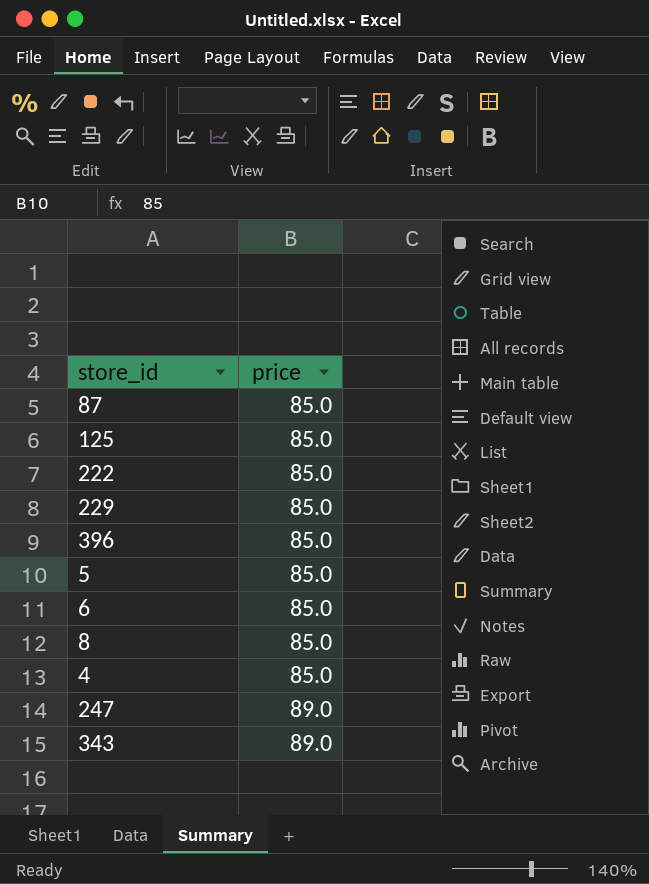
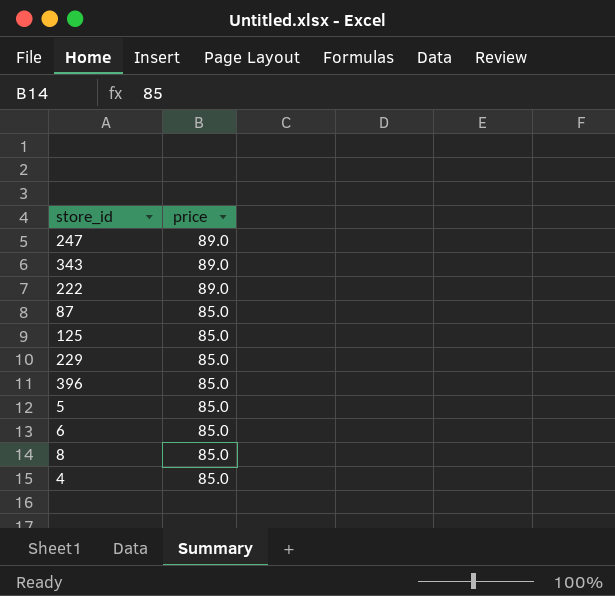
row order: price ascending -> price descending
222 | price: 85.0 -> 89.0

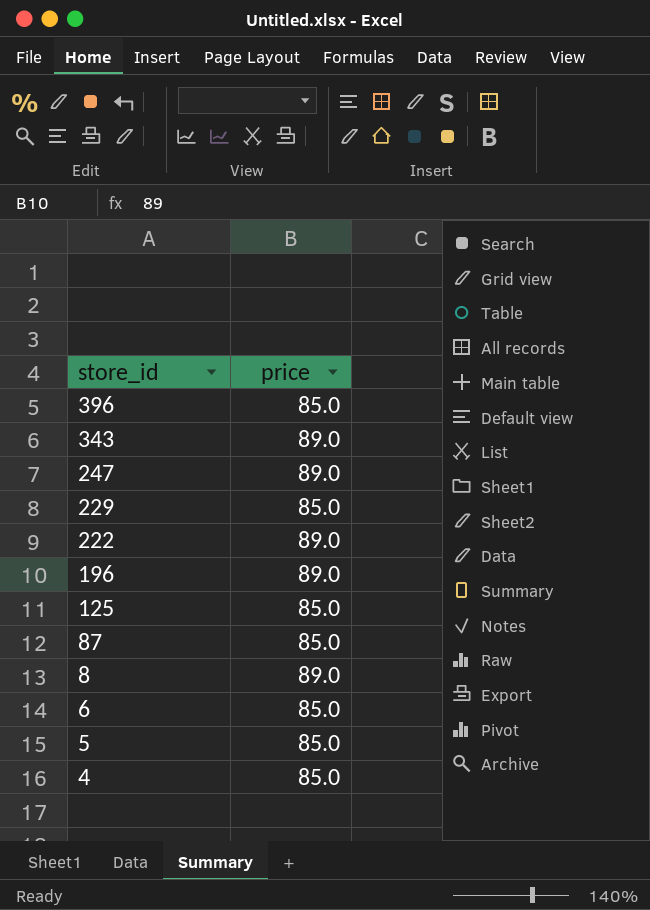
row order: price descending -> store_id descending
row 196: none -> 89.0
8 | price: 85.0 -> 89.0

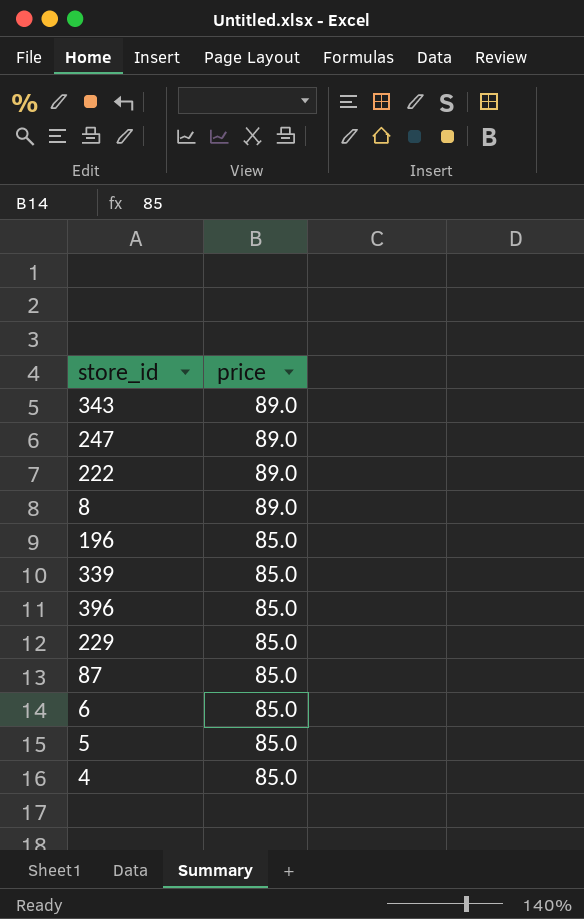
row order: store_id descending -> price descending
row 125: 85.0 -> none
196 | price: 89.0 -> 85.0
row 339: none -> 85.0

